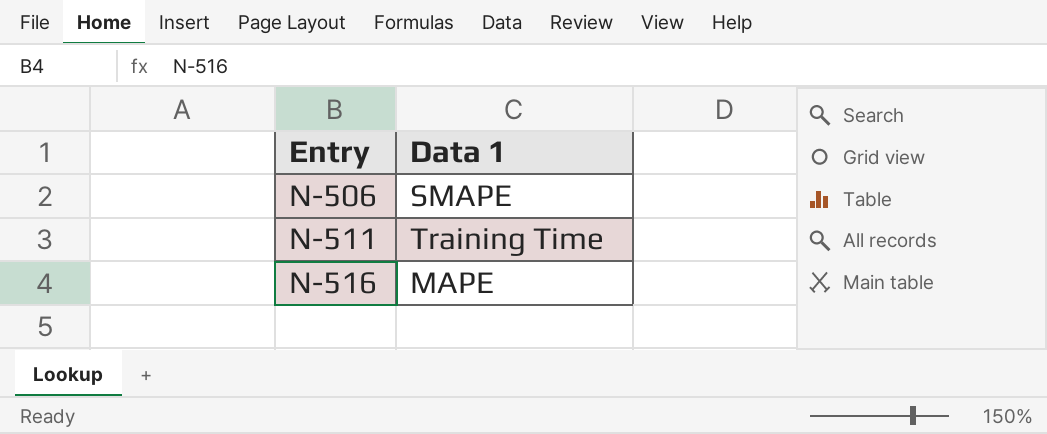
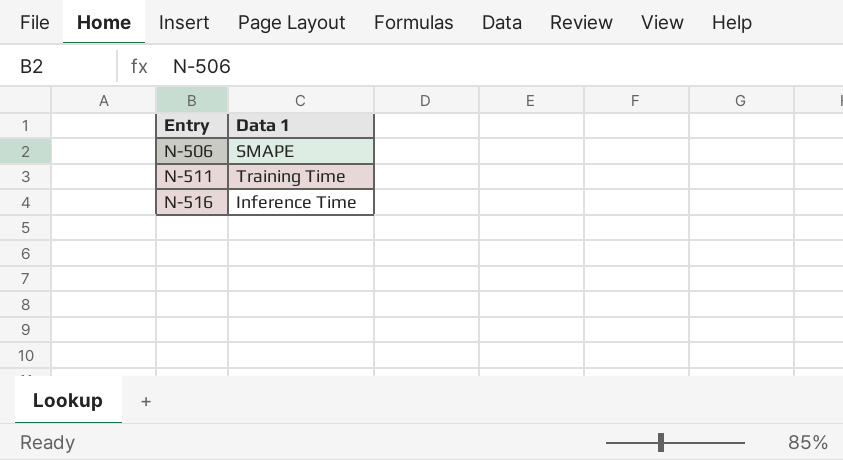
N-516 | Data 1: MAPE -> Inference Time

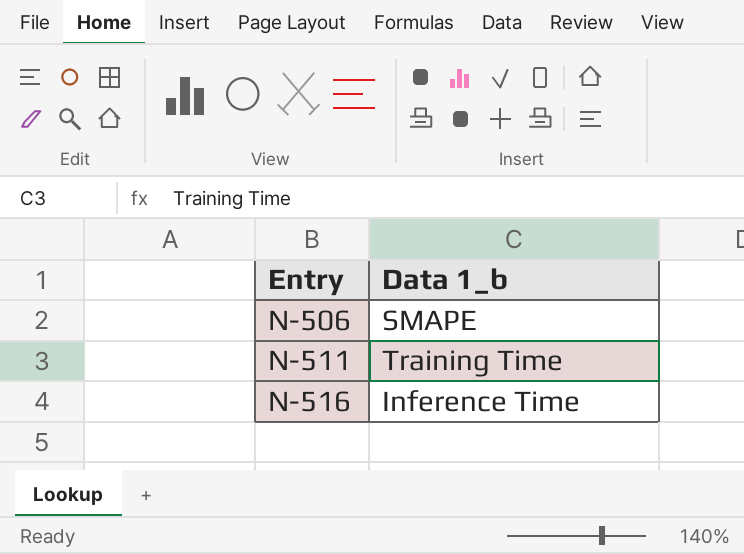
column name: Data 1 -> Data 1_b

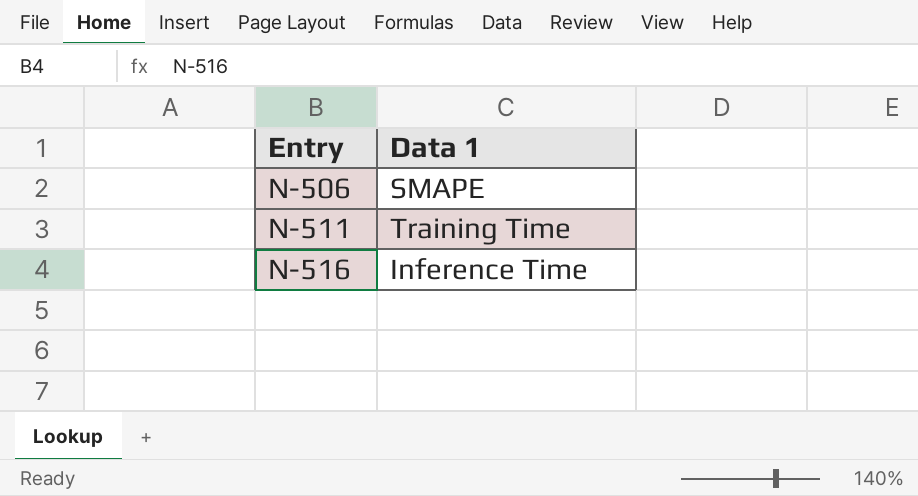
column name: Data 1_b -> Data 1

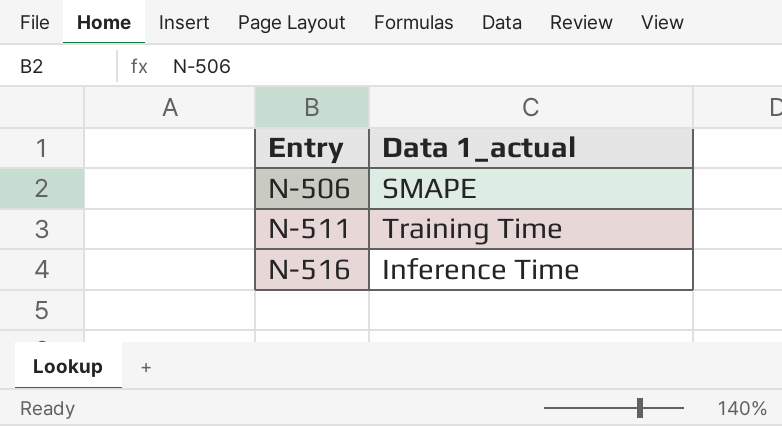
column name: Data 1 -> Data 1_actual

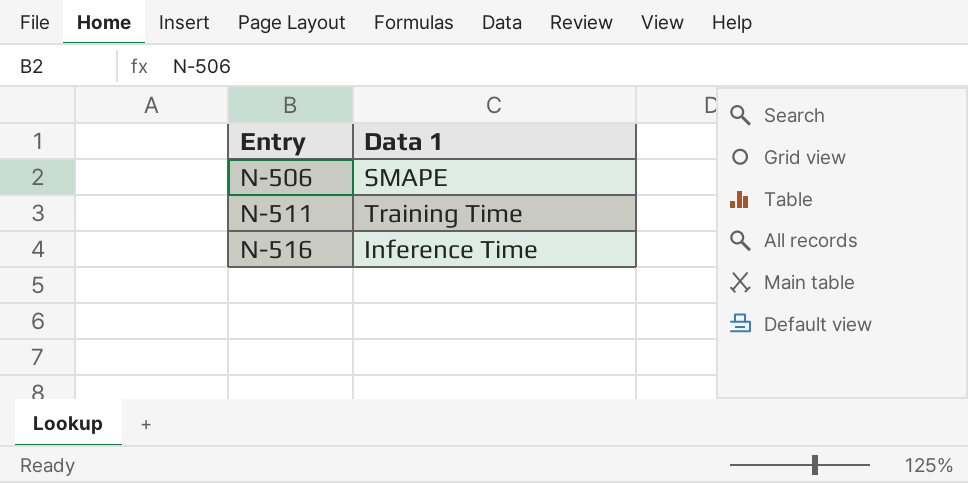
column name: Data 1_actual -> Data 1

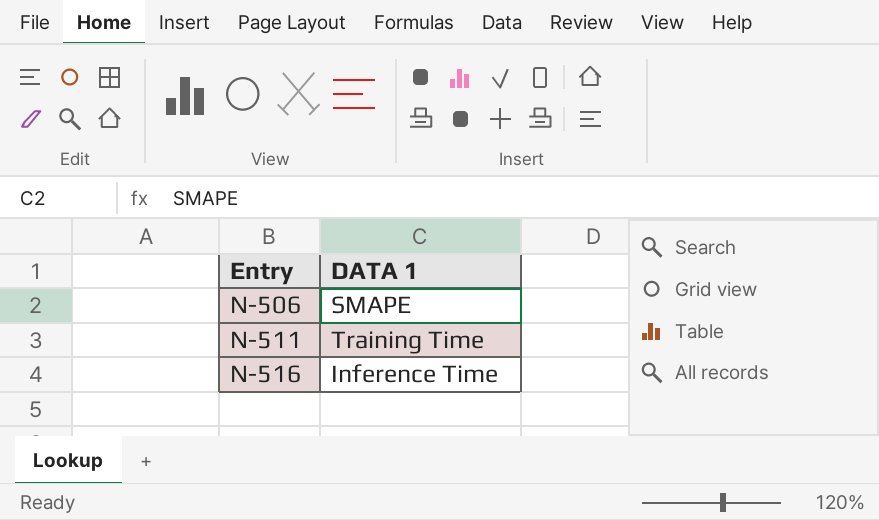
column name: Data 1 -> DATA 1

